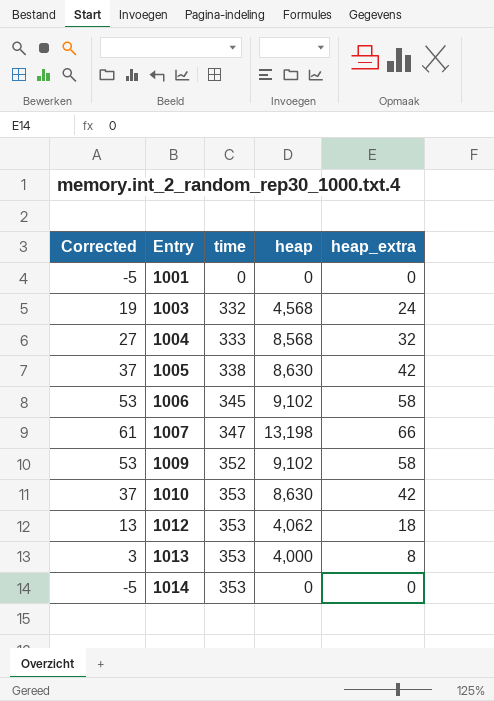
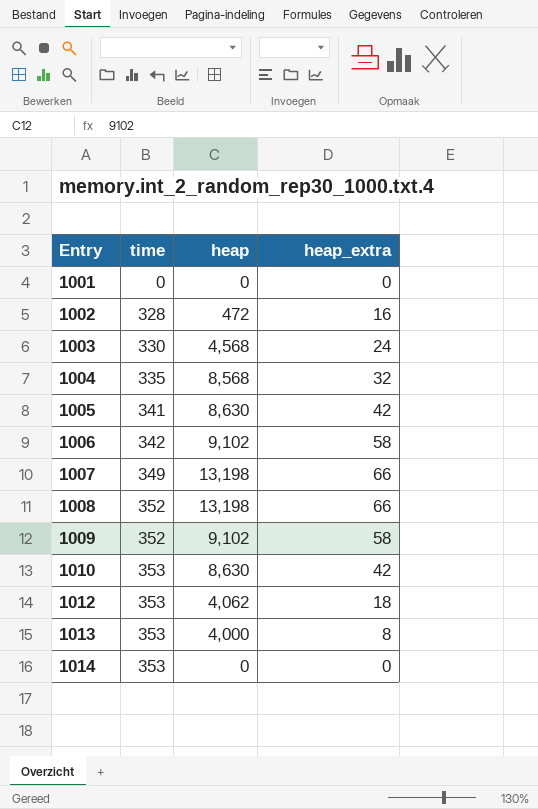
column Corrected | formula: [heap_extra] - 5 -> none
row 1002: none -> 328 | 472 | 16
1003 | time: 332 -> 330
1004 | time: 333 -> 335
1005 | time: 338 -> 341
1006 | time: 345 -> 342
1007 | time: 347 -> 349
row 1008: none -> 352 | 13,198 | 66

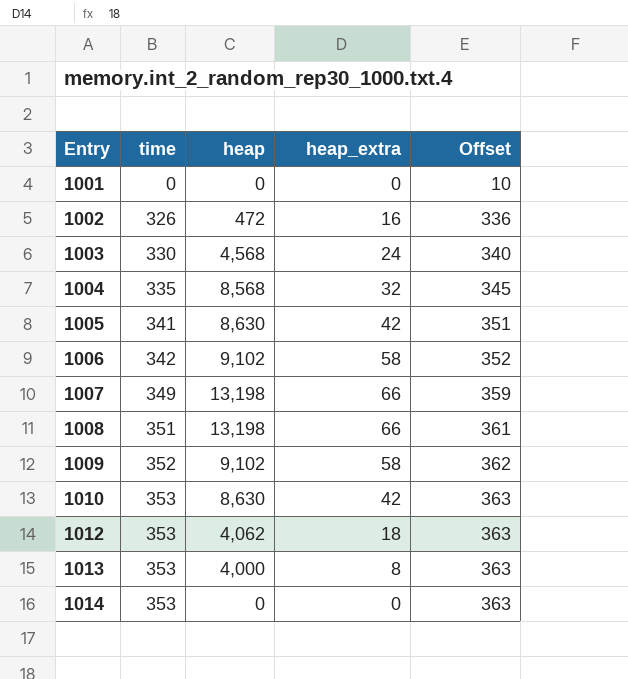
column Offset | formula: none -> [time] + 10
1002 | time: 328 -> 326
1008 | time: 352 -> 351

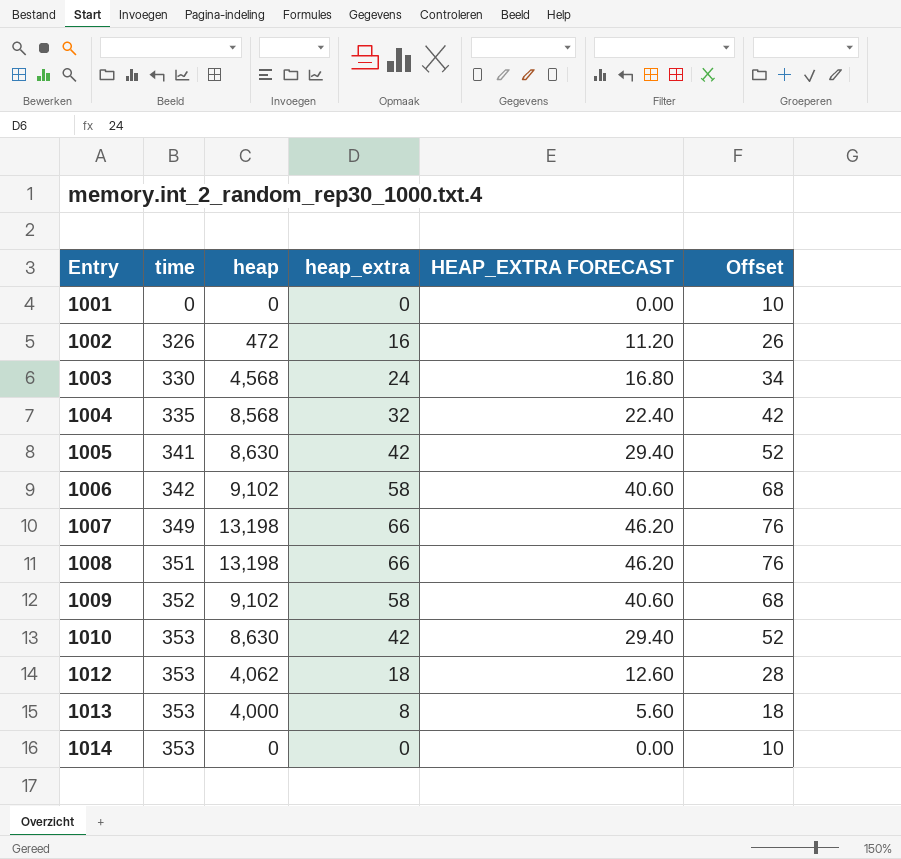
column HEAP_EXTRA FORECAST | formula: none -> [heap_extra] * 0.7
column Offset | formula: [time] + 10 -> [heap_extra] + 10

